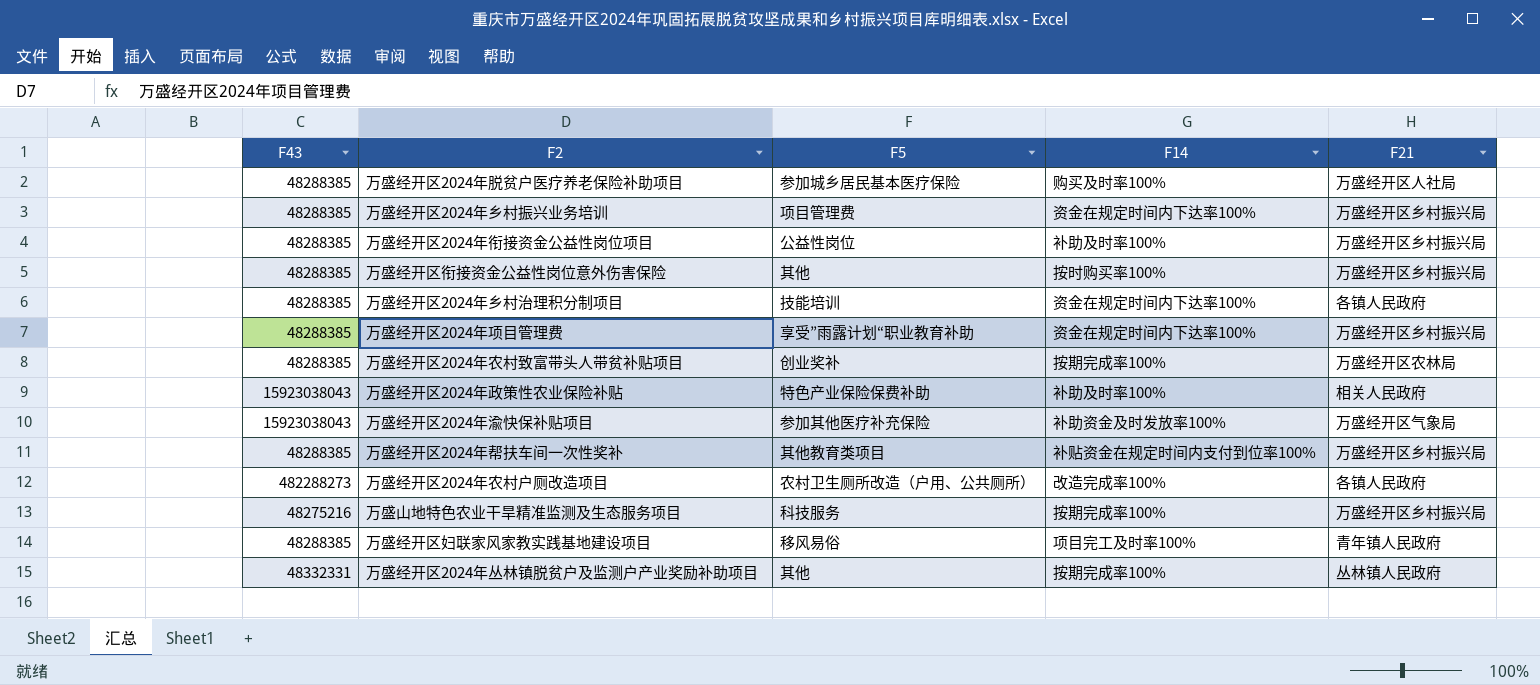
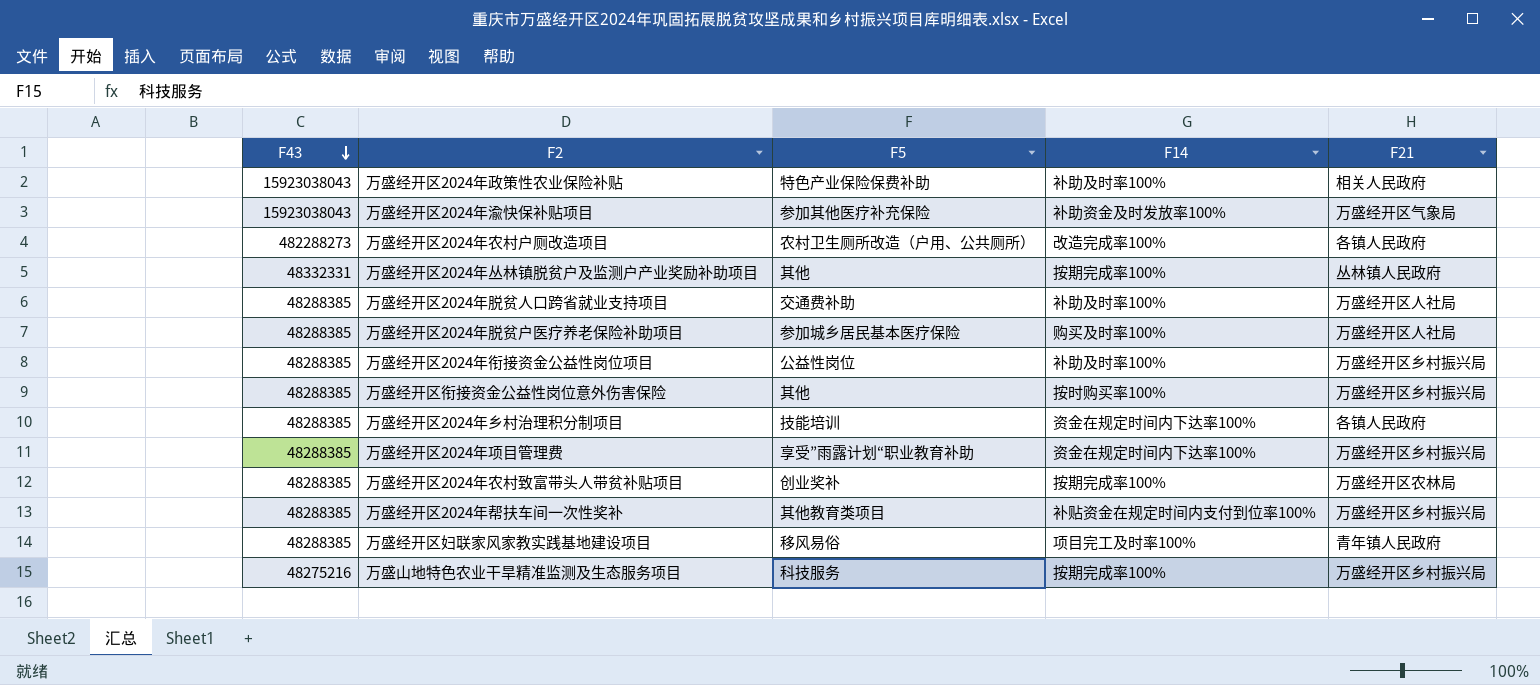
row order: none -> F43 descending
row 万盛经开区2024年乡村振兴业务培训: 48288385 | 项目管理费 | 资金在规定时间内下达率100% | 万盛经开区乡村振兴局 -> none
row 万盛经开区2024年脱贫人口跨省就业支持项目: none -> 48288385 | 交通费补助 | 补助及时率100% | 万盛经开区人社局

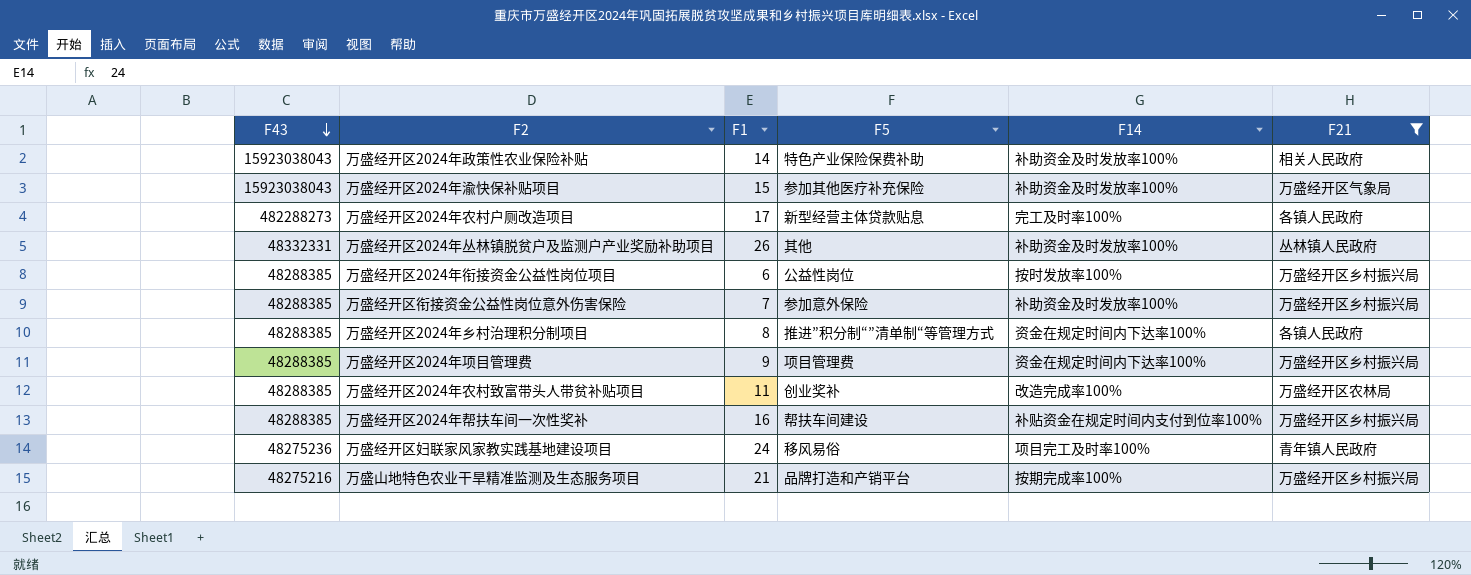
filter: none -> F21 != 万盛经开区人社局
column F1 | position: none -> 3
万盛经开区2024年政策性农业保险补贴 | F14: 补助及时率100% -> 补助资金及时发放率100%
万盛经开区2024年农村户厕改造项目 | F5: 农村卫生厕所改造（户用、公共厕所） -> 新型经营主体贷款贴息
万盛经开区2024年农村户厕改造项目 | F14: 改造完成率100% -> 完工及时率100%
万盛经开区2024年丛林镇脱贫户及监测户产业奖励补助项目 | F14: 按期完成率100% -> 补助资金及时发放率100%
万盛经开区2024年衔接资金公益性岗位项目 | F14: 补助及时率100% -> 按时发放率100%
万盛经开区衔接资金公益性岗位意外伤害保险 | F5: 其他 -> 参加意外保险
万盛经开区衔接资金公益性岗位意外伤害保险 | F14: 按时购买率100% -> 补助资金及时发放率100%
万盛经开区2024年乡村治理积分制项目 | F5: 技能培训 -> 推进”积分制“”清单制“等管理方式
万盛经开区2024年项目管理费 | F5: 享受”雨露计划“职业教育补助 -> 项目管理费
万盛经开区2024年农村致富带头人带贫补贴项目 | F14: 按期完成率100% -> 改造完成率100%
万盛经开区2024年帮扶车间一次性奖补 | F5: 其他教育类项目 -> 帮扶车间建设
万盛经开区妇联家风家教实践基地建设项目 | F43: 48288385 -> 48275236
万盛山地特色农业干旱精准监测及生态服务项目 | F5: 科技服务 -> 品牌打造和产销平台

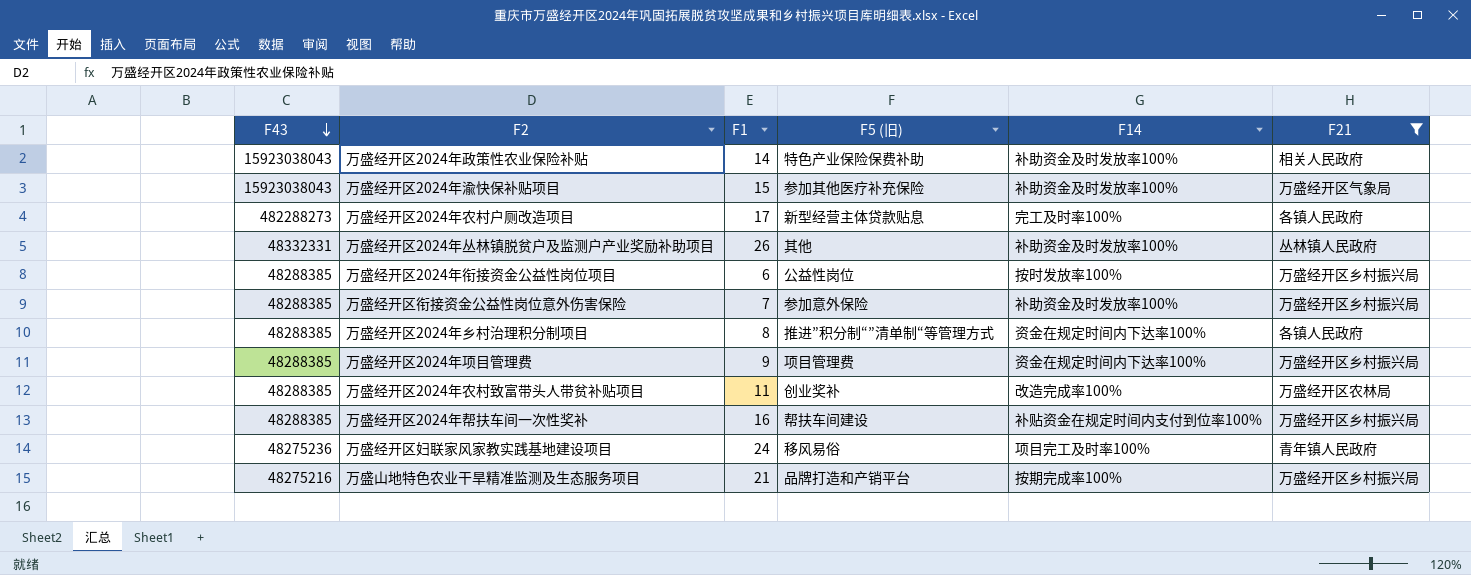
column name: F5 -> F5 (旧)

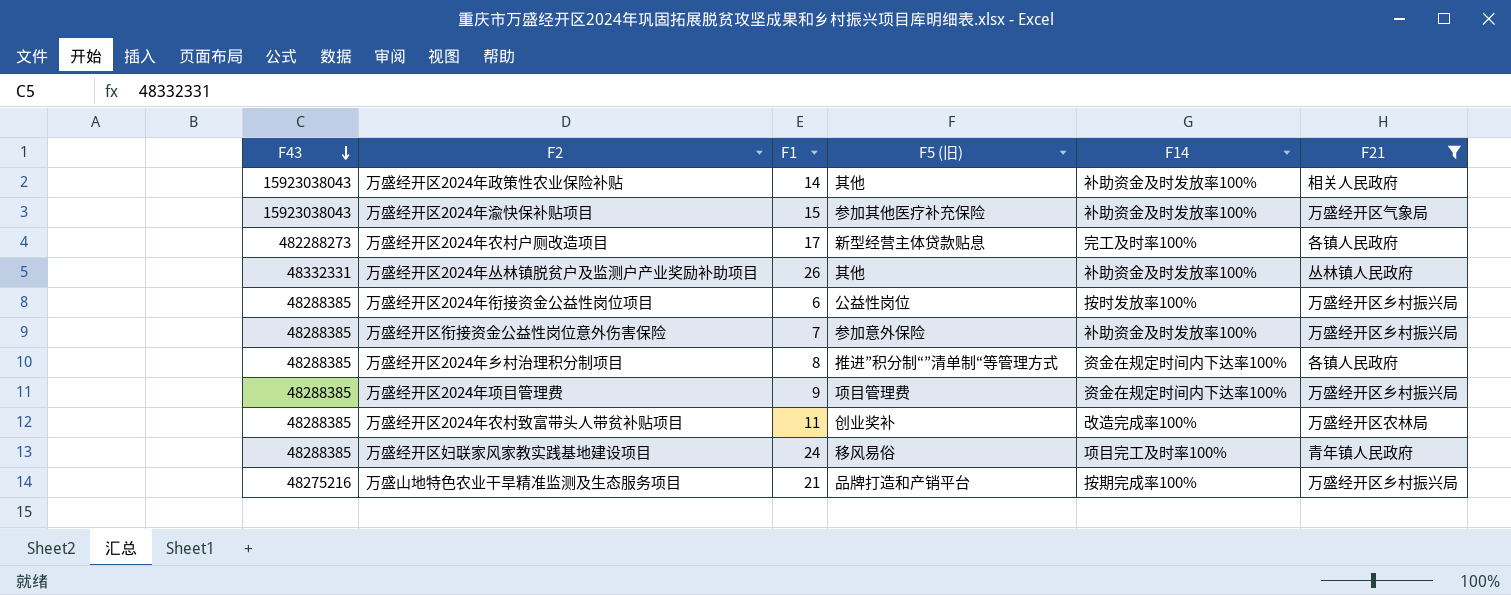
row 万盛经开区2024年帮扶车间一次性奖补: 48288385 | 16 | 帮扶车间建设 | 补贴资金在规定时间内支付到位率100% | 万盛经开区乡村振兴局 -> none
万盛经开区2024年政策性农业保险补贴 | F5 (旧): 特色产业保险保费补助 -> 其他
万盛经开区妇联家风家教实践基地建设项目 | F43: 48275236 -> 48288385

